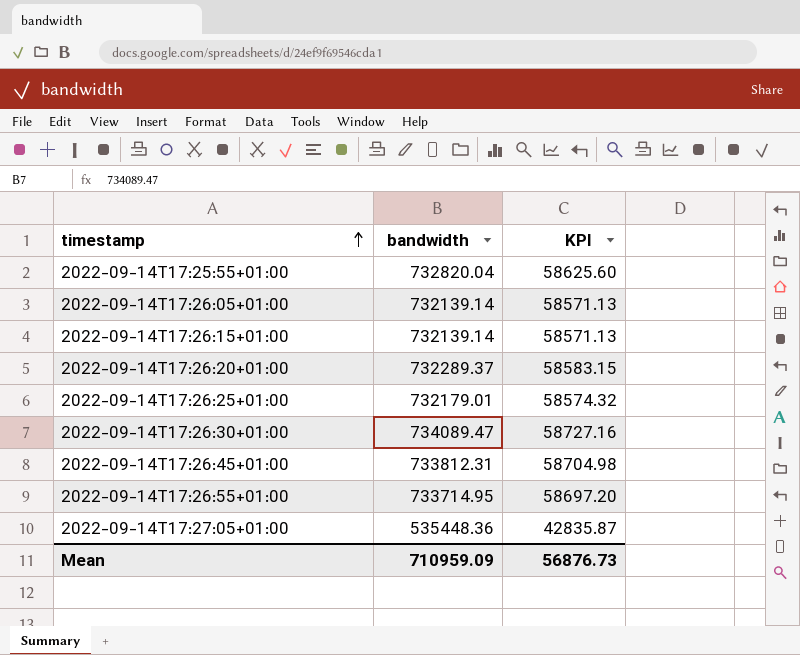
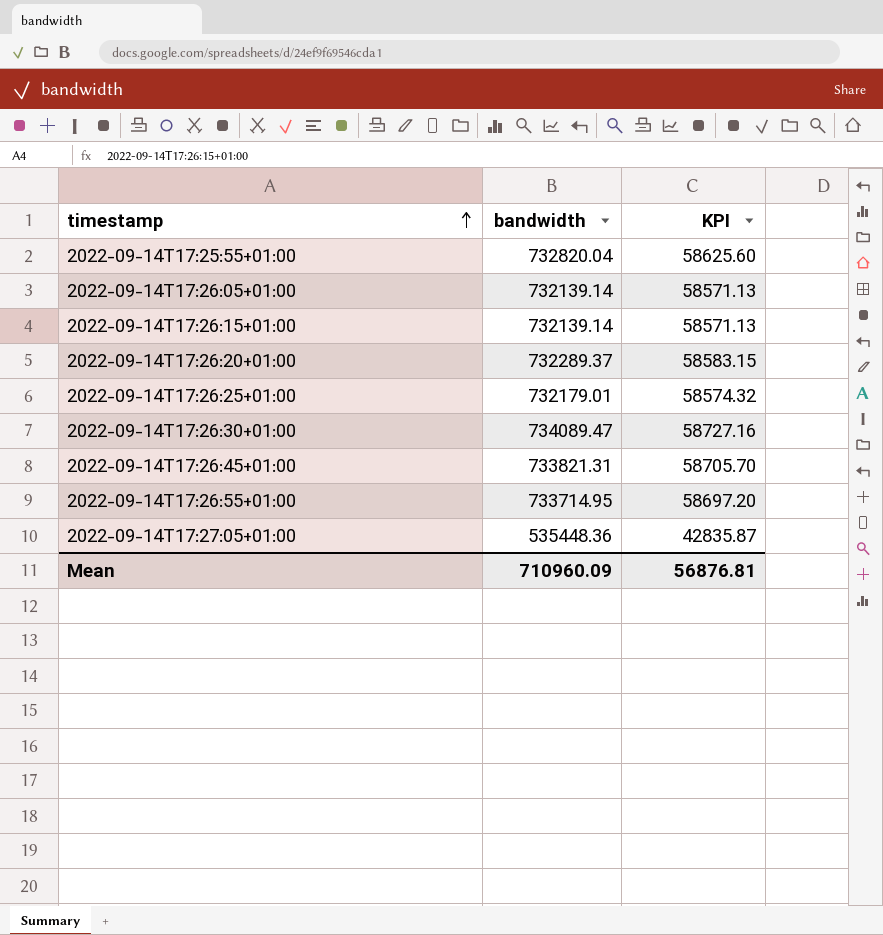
2022-09-14T17:26:45+01:00 | bandwidth: 733812.31 -> 733821.31
2022-09-14T17:26:45+01:00 | KPI: 58704.98 -> 58705.70
Mean | bandwidth: 710959.09 -> 710960.09
Mean | KPI: 56876.73 -> 56876.81

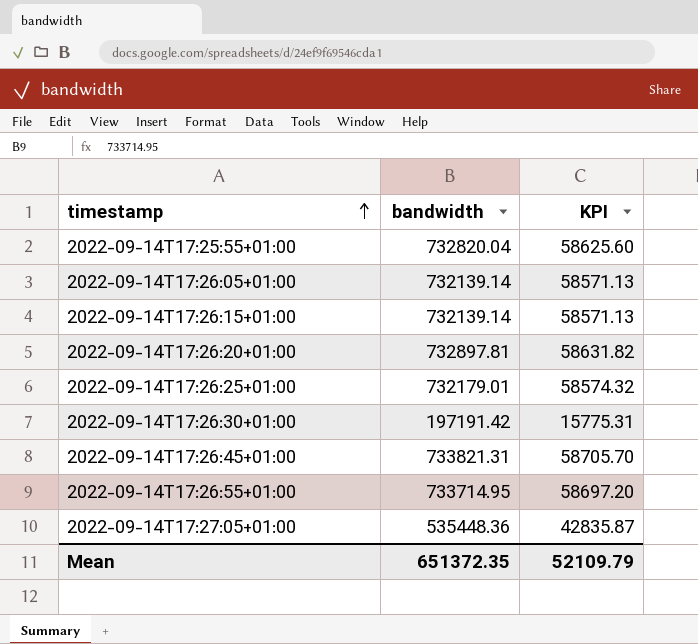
2022-09-14T17:26:20+01:00 | bandwidth: 732289.37 -> 732897.81
2022-09-14T17:26:20+01:00 | KPI: 58583.15 -> 58631.82
2022-09-14T17:26:30+01:00 | bandwidth: 734089.47 -> 197191.42
2022-09-14T17:26:30+01:00 | KPI: 58727.16 -> 15775.31
Mean | bandwidth: 710960.09 -> 651372.35
Mean | KPI: 56876.81 -> 52109.79

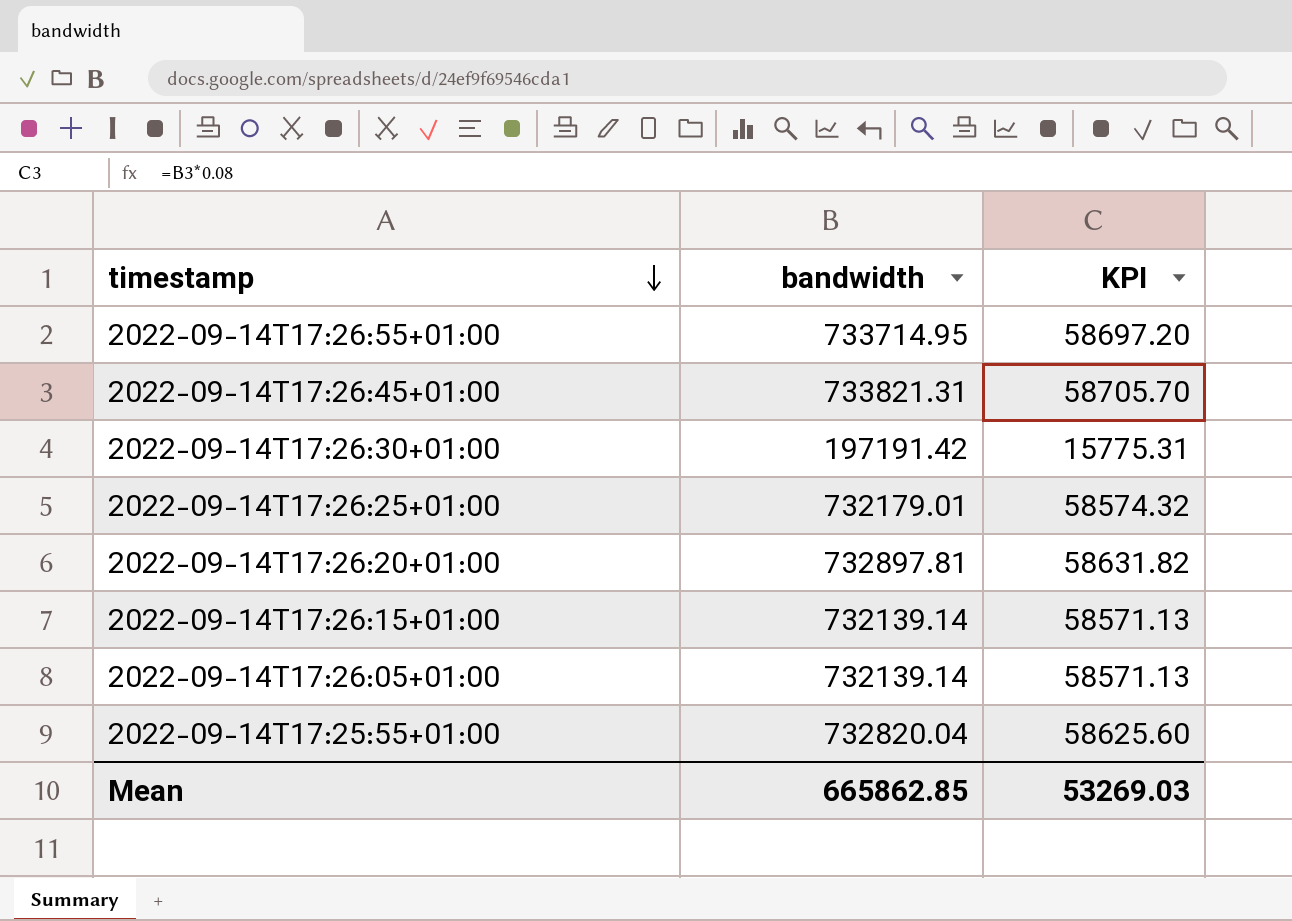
row order: timestamp ascending -> timestamp descending
row 2022-09-14T17:27:05+01:00: 535448.36 | 42835.87 -> none
Mean | bandwidth: 651372.35 -> 665862.85
Mean | KPI: 52109.79 -> 53269.03

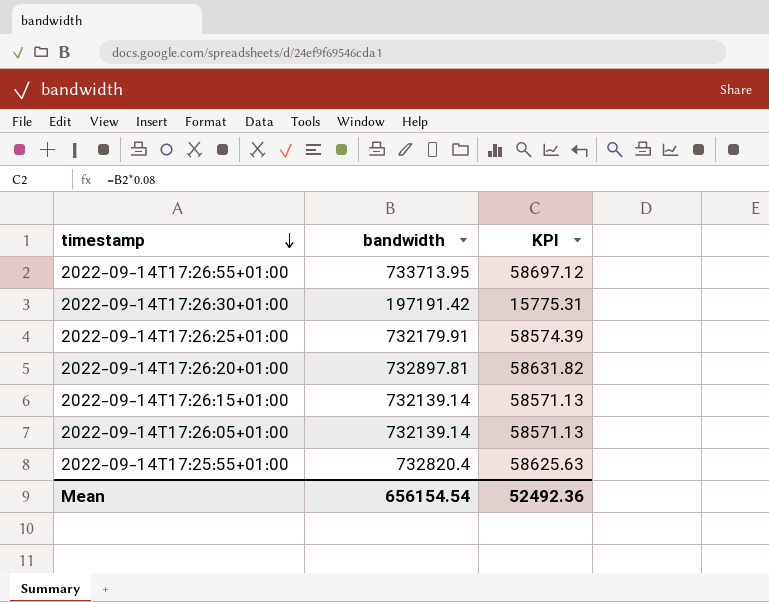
row 2022-09-14T17:26:45+01:00: 733821.31 | 58705.70 -> none
2022-09-14T17:26:55+01:00 | bandwidth: 733714.95 -> 733713.95
2022-09-14T17:26:55+01:00 | KPI: 58697.20 -> 58697.12
2022-09-14T17:26:25+01:00 | bandwidth: 732179.01 -> 732179.91
2022-09-14T17:26:25+01:00 | KPI: 58574.32 -> 58574.39
2022-09-14T17:25:55+01:00 | bandwidth: 732820.04 -> 732820.4
2022-09-14T17:25:55+01:00 | KPI: 58625.60 -> 58625.63
Mean | bandwidth: 665862.85 -> 656154.54
Mean | KPI: 53269.03 -> 52492.36

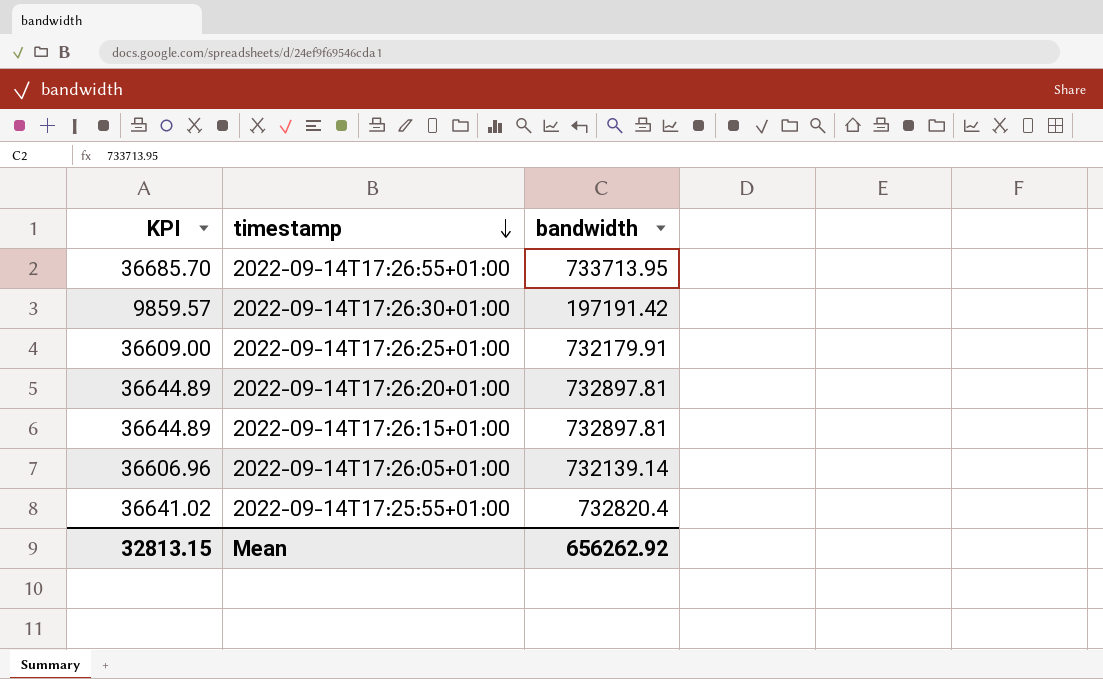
column KPI | formula: [bandwidth] * 0.08 -> [bandwidth] * 0.05
column KPI | position: 3 -> 1
2022-09-14T17:26:15+01:00 | bandwidth: 732139.14 -> 732897.81
Mean | KPI: 52492.36 -> 32813.15
Mean | bandwidth: 656154.54 -> 656262.92

